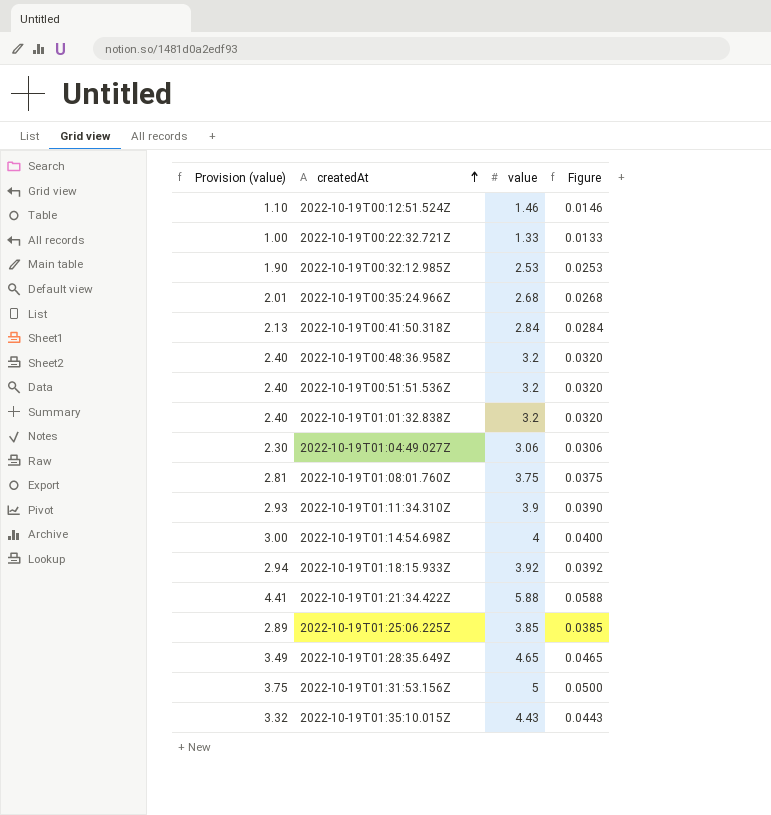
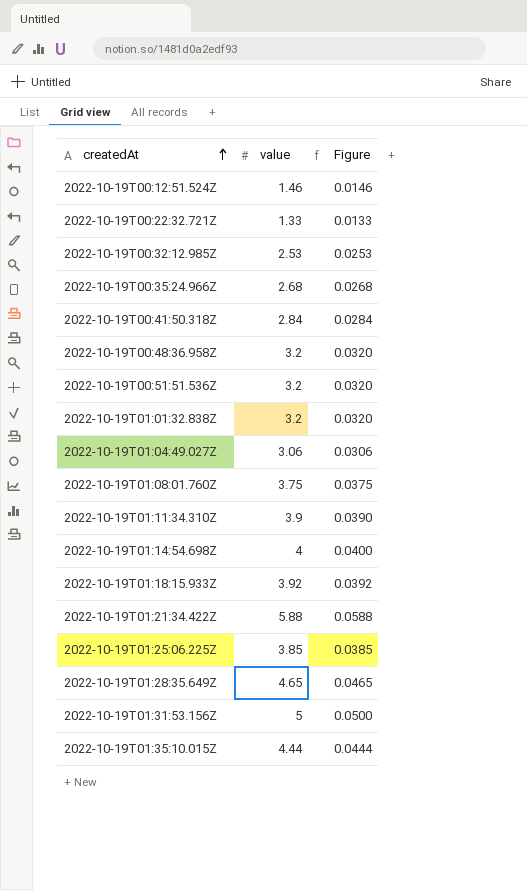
column Provision (value) | formula: [value] * 0.75 -> none
2022-10-19T01:35:10.015Z | value: 4.43 -> 4.44
2022-10-19T01:35:10.015Z | Figure: 0.0443 -> 0.0444

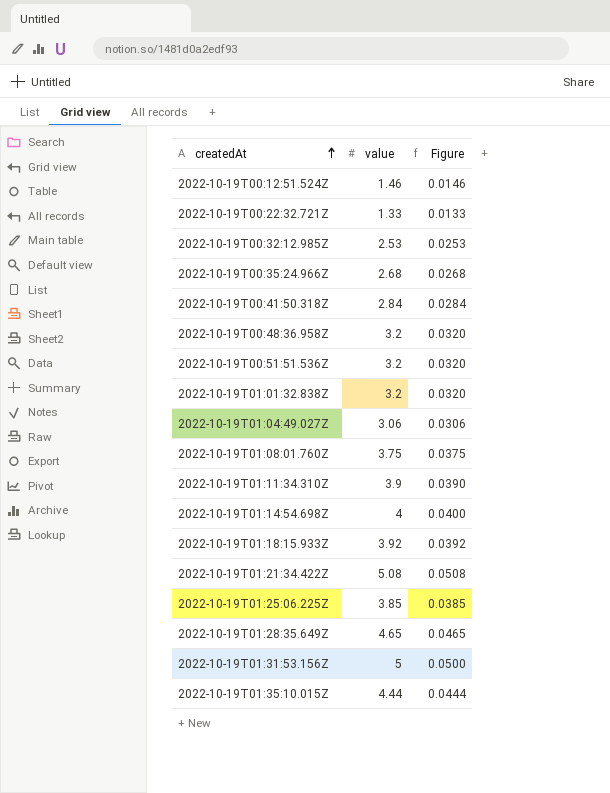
2022-10-19T01:21:34.422Z | value: 5.88 -> 5.08
2022-10-19T01:21:34.422Z | Figure: 0.0588 -> 0.0508

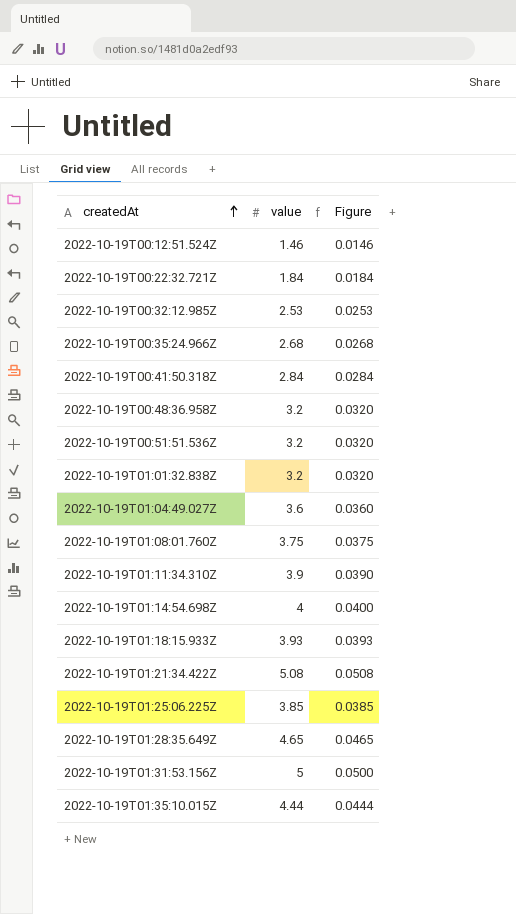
2022-10-19T00:22:32.721Z | value: 1.33 -> 1.84
2022-10-19T00:22:32.721Z | Figure: 0.0133 -> 0.0184
2022-10-19T01:04:49.027Z | value: 3.06 -> 3.6
2022-10-19T01:04:49.027Z | Figure: 0.0306 -> 0.0360
2022-10-19T01:18:15.933Z | value: 3.92 -> 3.93
2022-10-19T01:18:15.933Z | Figure: 0.0392 -> 0.0393

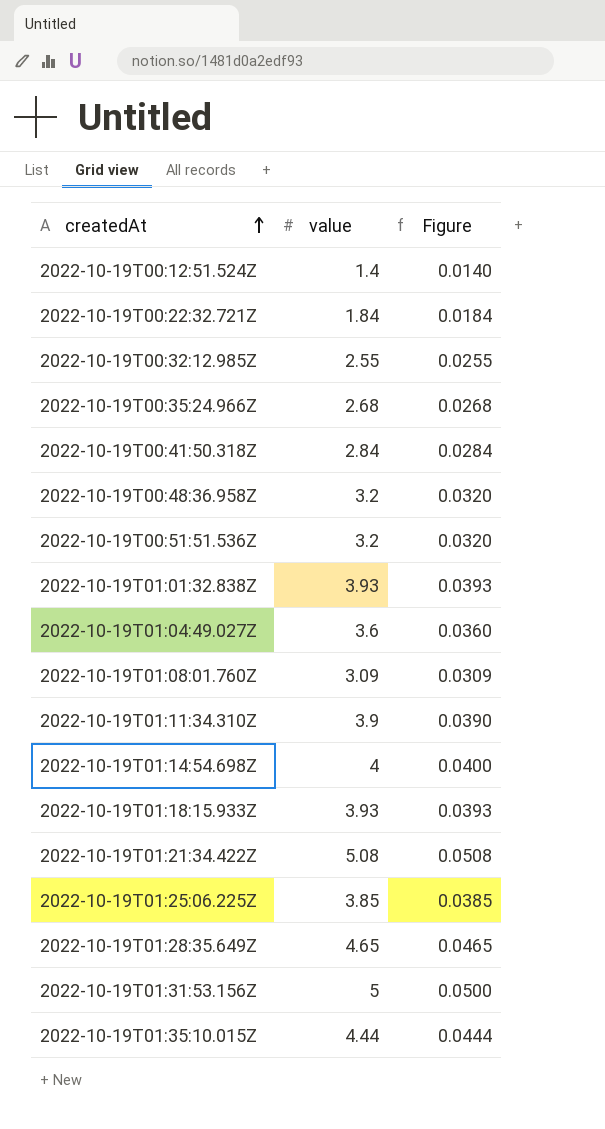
2022-10-19T00:12:51.524Z | value: 1.46 -> 1.4
2022-10-19T00:12:51.524Z | Figure: 0.0146 -> 0.0140
2022-10-19T00:32:12.985Z | value: 2.53 -> 2.55
2022-10-19T00:32:12.985Z | Figure: 0.0253 -> 0.0255
2022-10-19T01:01:32.838Z | value: 3.2 -> 3.93
2022-10-19T01:01:32.838Z | Figure: 0.0320 -> 0.0393
2022-10-19T01:08:01.760Z | value: 3.75 -> 3.09
2022-10-19T01:08:01.760Z | Figure: 0.0375 -> 0.0309

